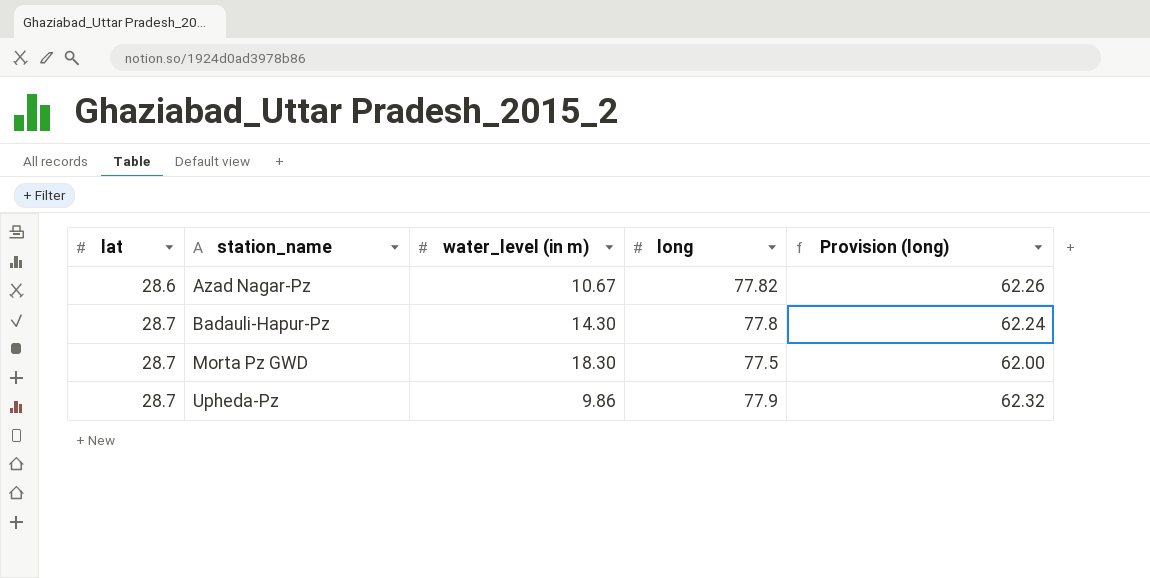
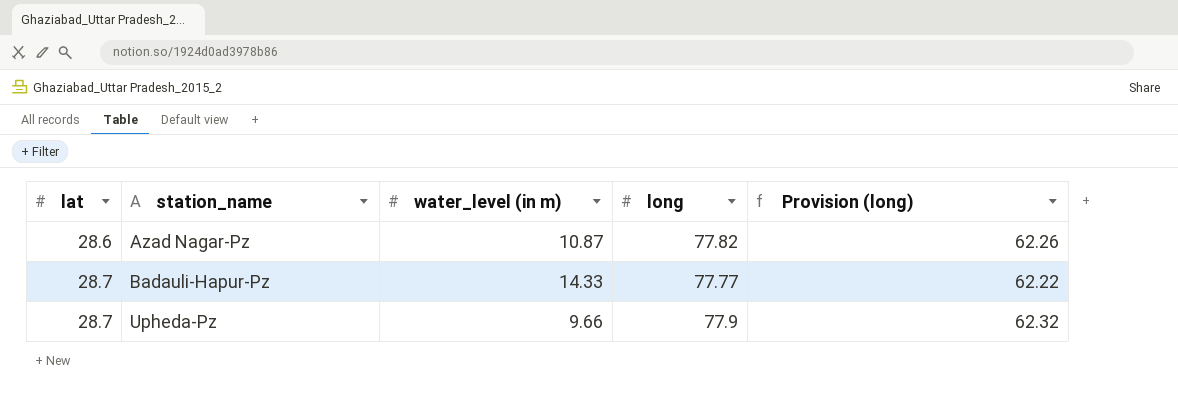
row Morta Pz GWD: 28.7 | 18.30 | 77.5 | 62.00 -> none
Azad Nagar-Pz | water_level (in m): 10.67 -> 10.87
Badauli-Hapur-Pz | water_level (in m): 14.30 -> 14.33
Badauli-Hapur-Pz | long: 77.8 -> 77.77
Badauli-Hapur-Pz | Provision (long): 62.24 -> 62.22
Upheda-Pz | water_level (in m): 9.86 -> 9.66

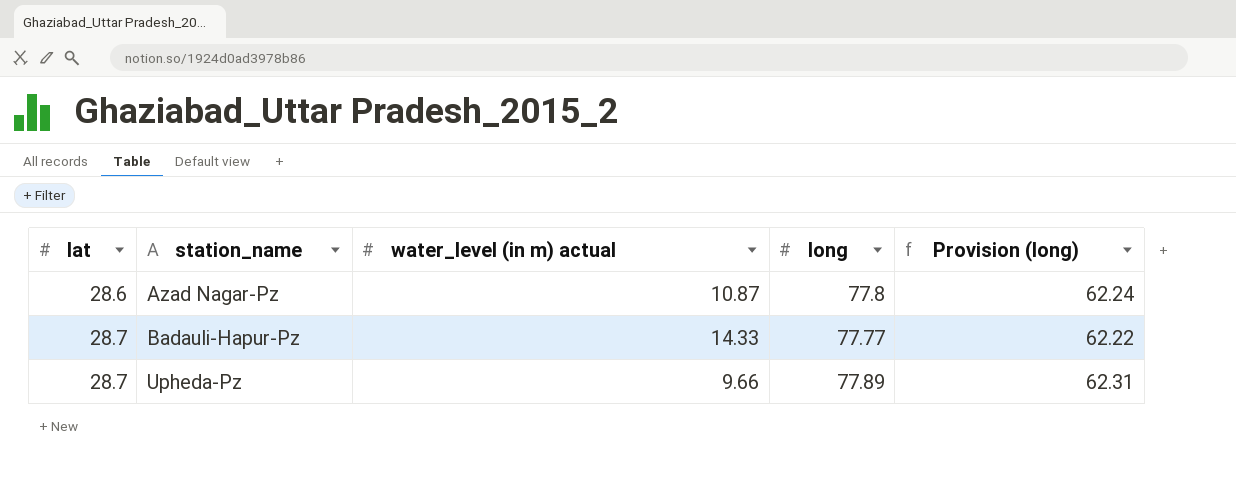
column name: water_level (in m) -> water_level (in m) actual
Azad Nagar-Pz | long: 77.82 -> 77.8
Azad Nagar-Pz | Provision (long): 62.26 -> 62.24
Upheda-Pz | long: 77.9 -> 77.89
Upheda-Pz | Provision (long): 62.32 -> 62.31

